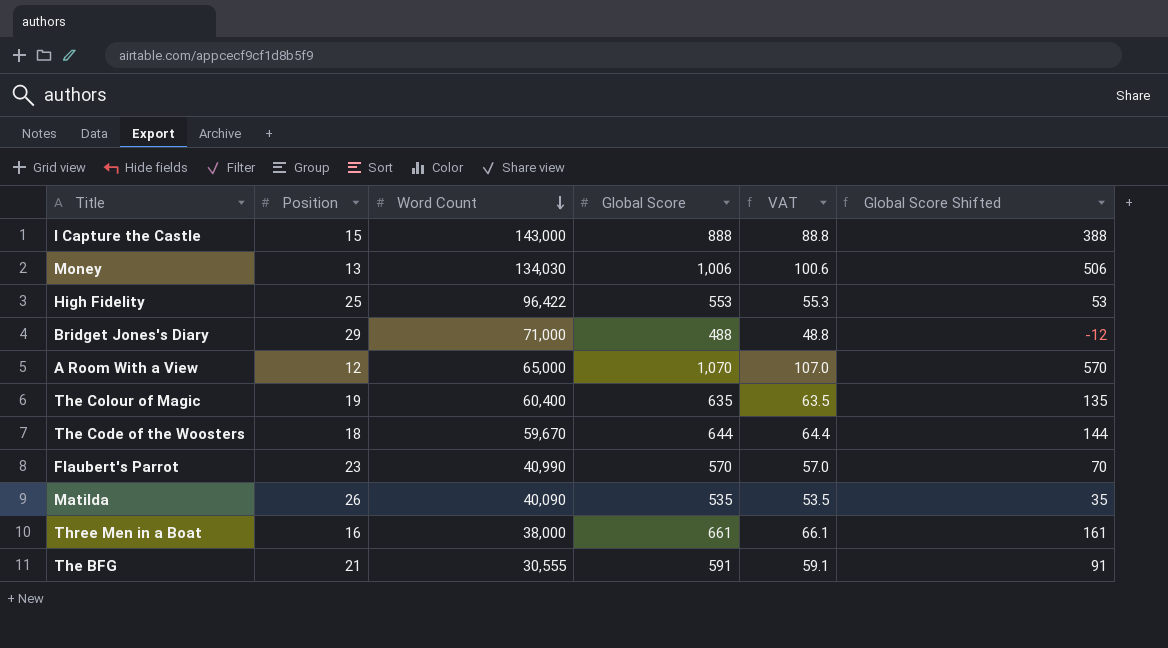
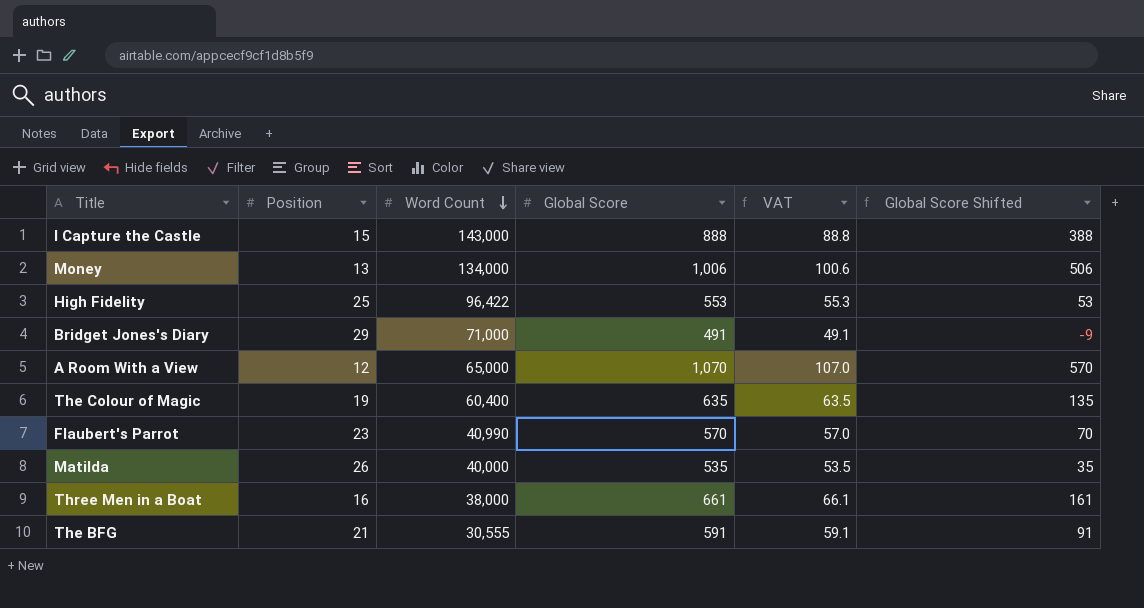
row The Code of the Woosters: 18 | 59,670 | 644 | 64.4 | 144 -> none
Money | Word Count: 134,030 -> 134,000
Bridget Jones's Diary | Global Score: 488 -> 491
Bridget Jones's Diary | VAT: 48.8 -> 49.1
Bridget Jones's Diary | Global Score Shifted: -12 -> -9
Matilda | Word Count: 40,090 -> 40,000

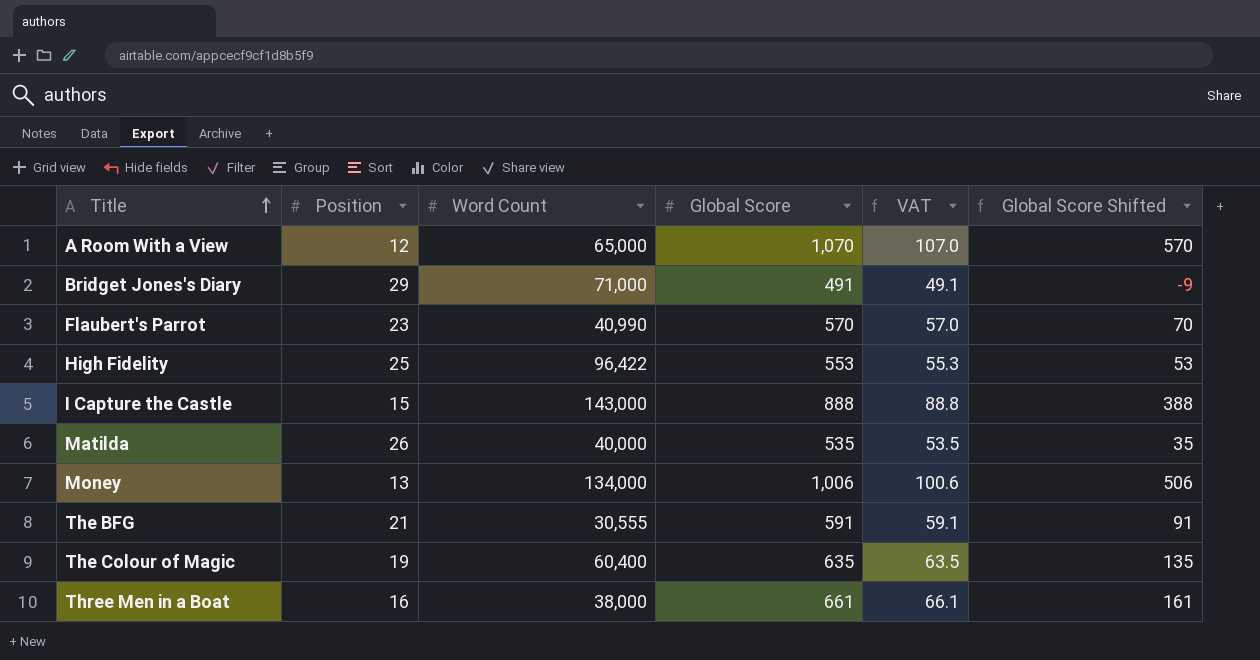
row order: Word Count descending -> Title ascending

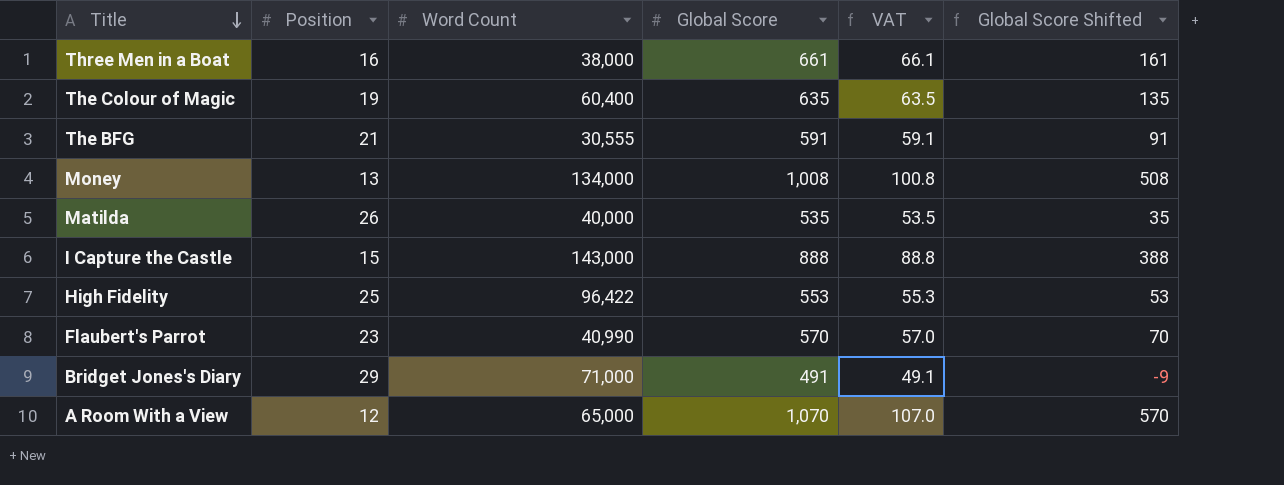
row order: Title ascending -> Title descending
Money | Global Score: 1,006 -> 1,008
Money | VAT: 100.6 -> 100.8
Money | Global Score Shifted: 506 -> 508

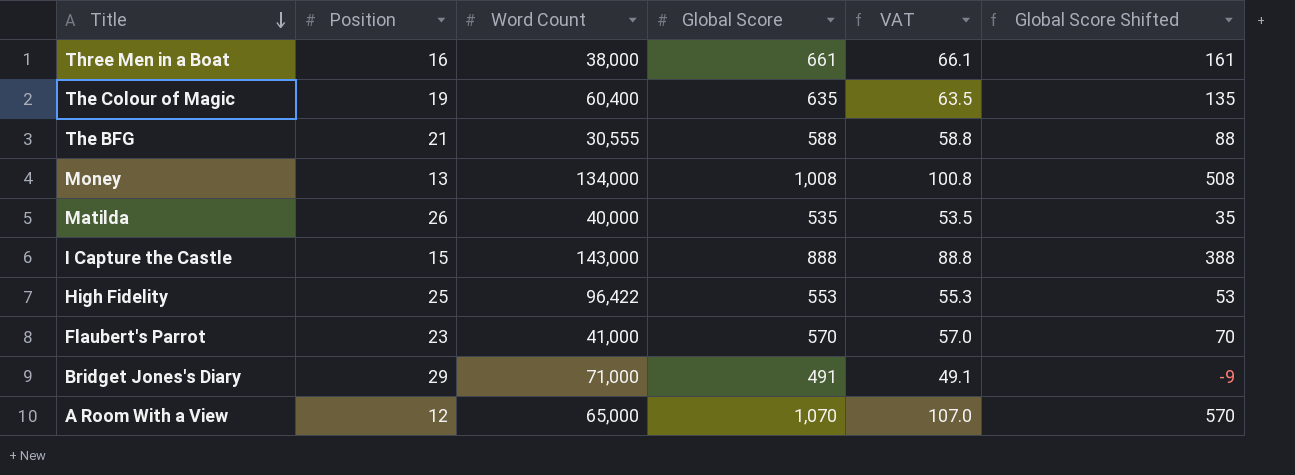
The BFG | Global Score: 591 -> 588
The BFG | VAT: 59.1 -> 58.8
The BFG | Global Score Shifted: 91 -> 88
Flaubert's Parrot | Word Count: 40,990 -> 41,000

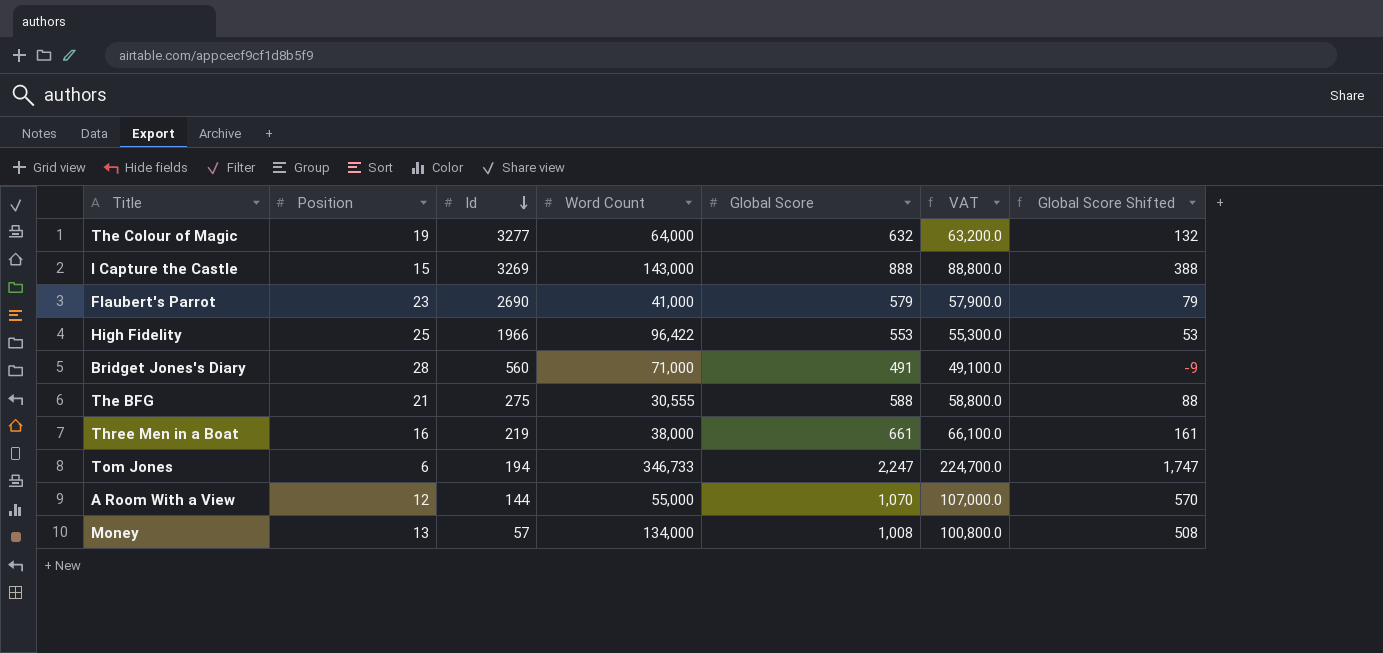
row order: Title descending -> Id descending
column Id | position: none -> 3
column VAT | formula: [Global Score] * 0.1 -> [Global Score] * 100
row Matilda: 26 | 40,000 | 535 | 53.5 | 35 -> none
The Colour of Magic | Word Count: 60,400 -> 64,000
The Colour of Magic | Global Score: 635 -> 632
The Colour of Magic | Global Score Shifted: 135 -> 132
Flaubert's Parrot | Global Score: 570 -> 579
Flaubert's Parrot | Global Score Shifted: 70 -> 79
Bridget Jones's Diary | Position: 29 -> 28
row Tom Jones: none -> 6 | 194 | 346,733 | 2,247 | 224,700.0 | 1,747
A Room With a View | Word Count: 65,000 -> 55,000

